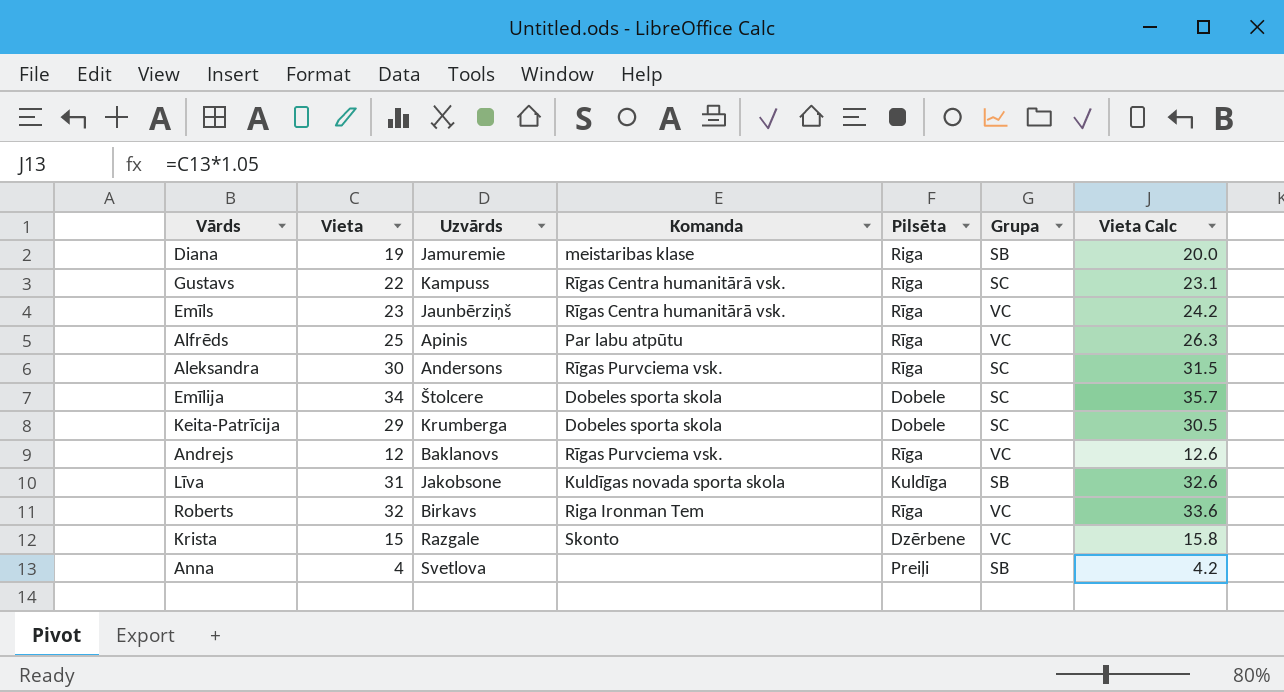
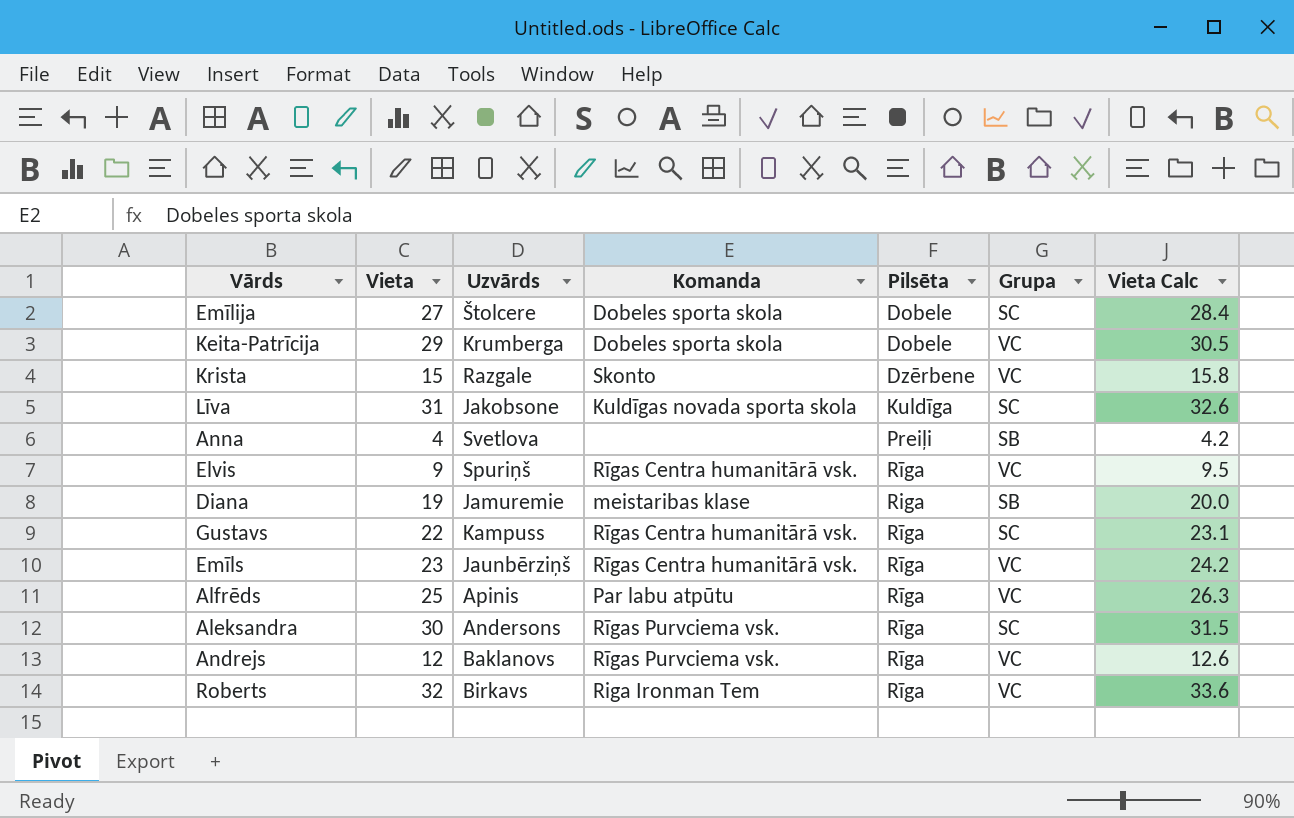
row order: none -> Pilsēta ascending
Emīlija | Vieta: 34 -> 27
Emīlija | Vieta Calc: 35.7 -> 28.4
Keita-Patrīcija | Grupa: SC -> VC
Līva | Grupa: SB -> SC
row Elvis: none -> 9 | Spuriņš | Rīgas Centra humanitārā vsk. | Rīga | VC | 9.5

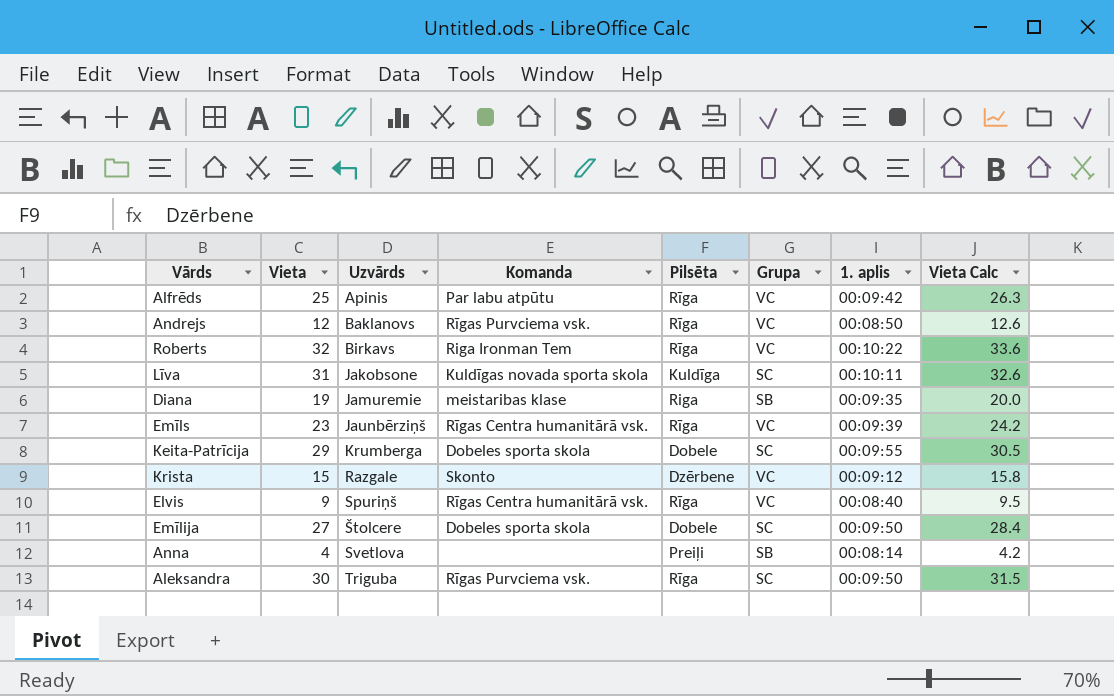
row order: Pilsēta ascending -> Uzvārds ascending
column 1. aplis | position: none -> 7
row Gustavs: 22 | Kampuss | Rīgas Centra humanitārā vsk. | Rīga | SC | 23.1 -> none
Keita-Patrīcija | Grupa: VC -> SC
Aleksandra | Uzvārds: Andersons -> Triguba

